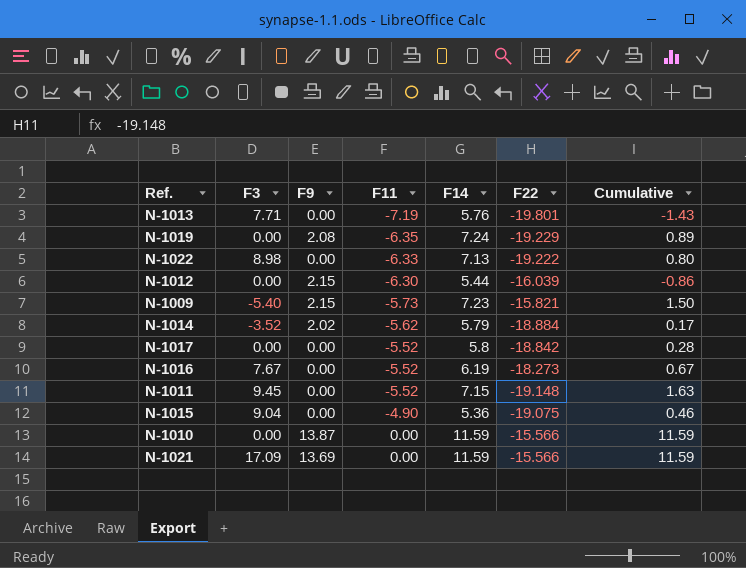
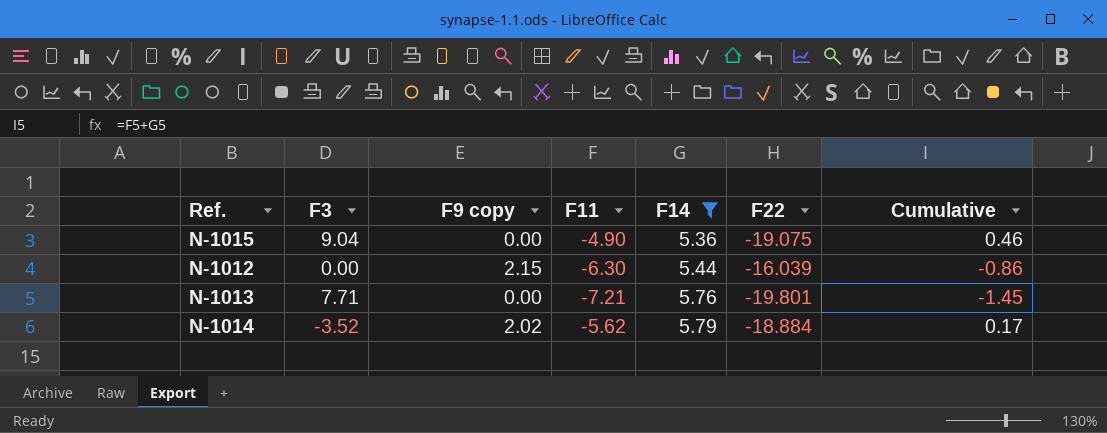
filter: none -> F14 <= 5.79
row order: F11 ascending -> F14 ascending
column name: F9 -> F9 copy
N-1013 | F11: -7.19 -> -7.21
N-1013 | Cumulative: -1.43 -> -1.45

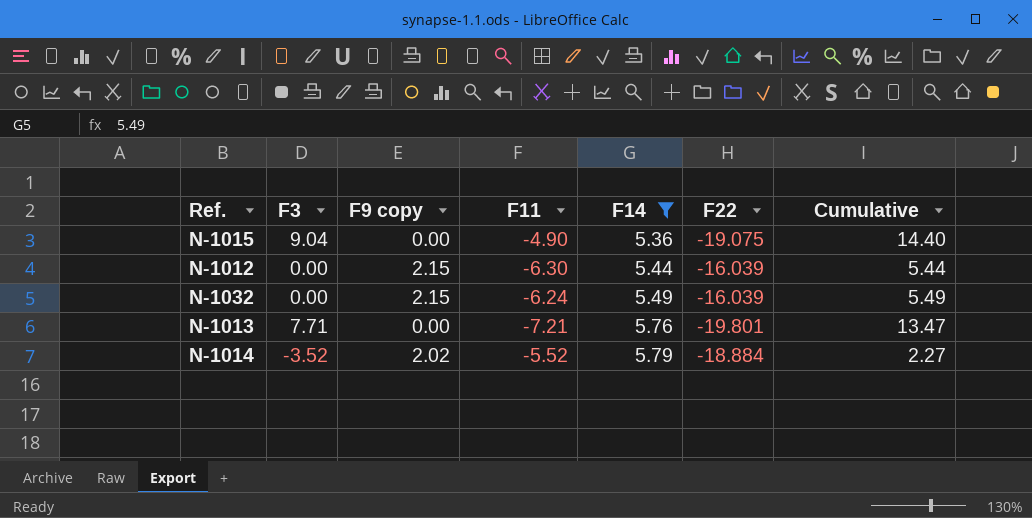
column Cumulative | formula: [F11] + [F14] -> [F3] + [F14]
row N-1032: none -> 0.00 | 2.15 | -6.24 | 5.49 | -16.039 | 5.49
N-1014 | F11: -5.62 -> -5.52

